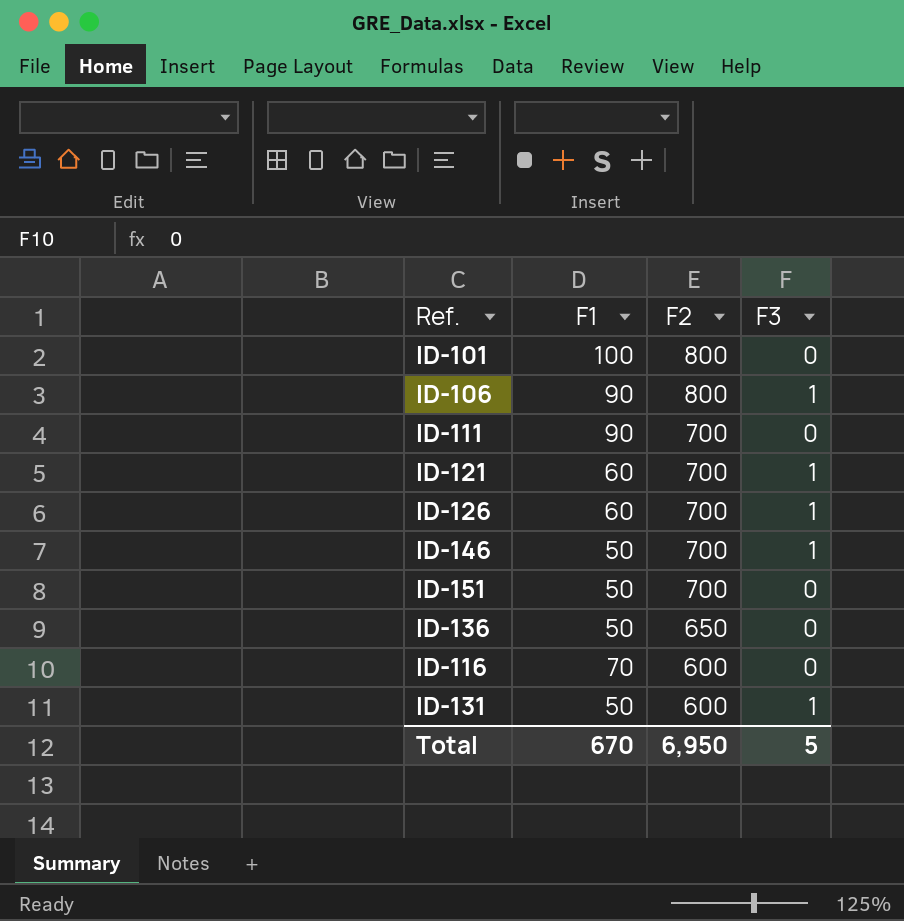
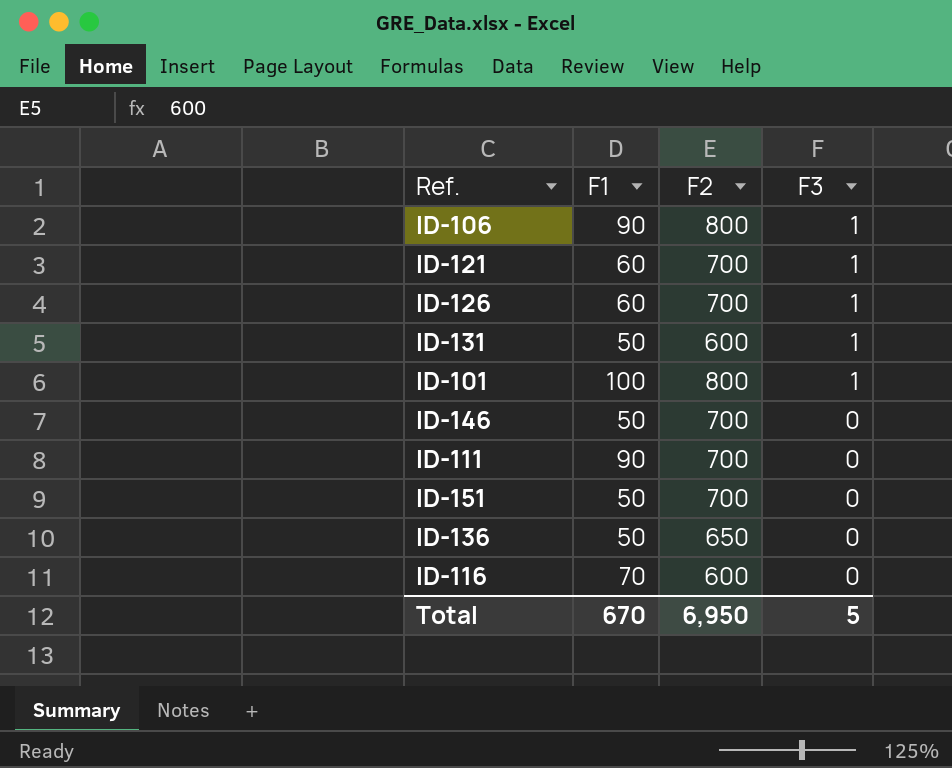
row order: F2 descending -> F3 descending
ID-101 | F3: 0 -> 1
ID-146 | F3: 1 -> 0

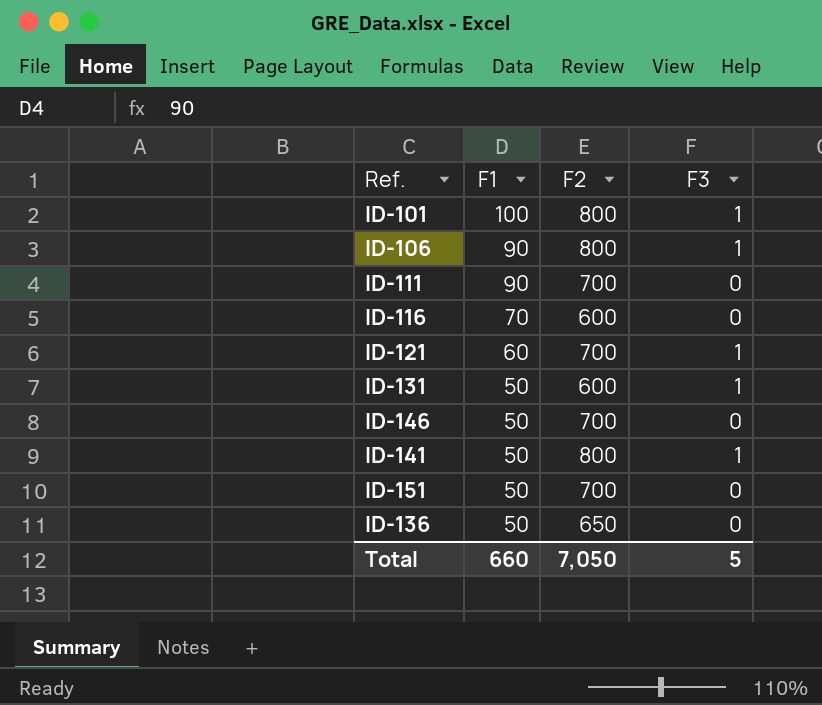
row order: F3 descending -> F1 descending
row ID-126: 60 | 700 | 1 -> none
row ID-141: none -> 50 | 800 | 1
Total | F1: 670 -> 660
Total | F2: 6,950 -> 7,050

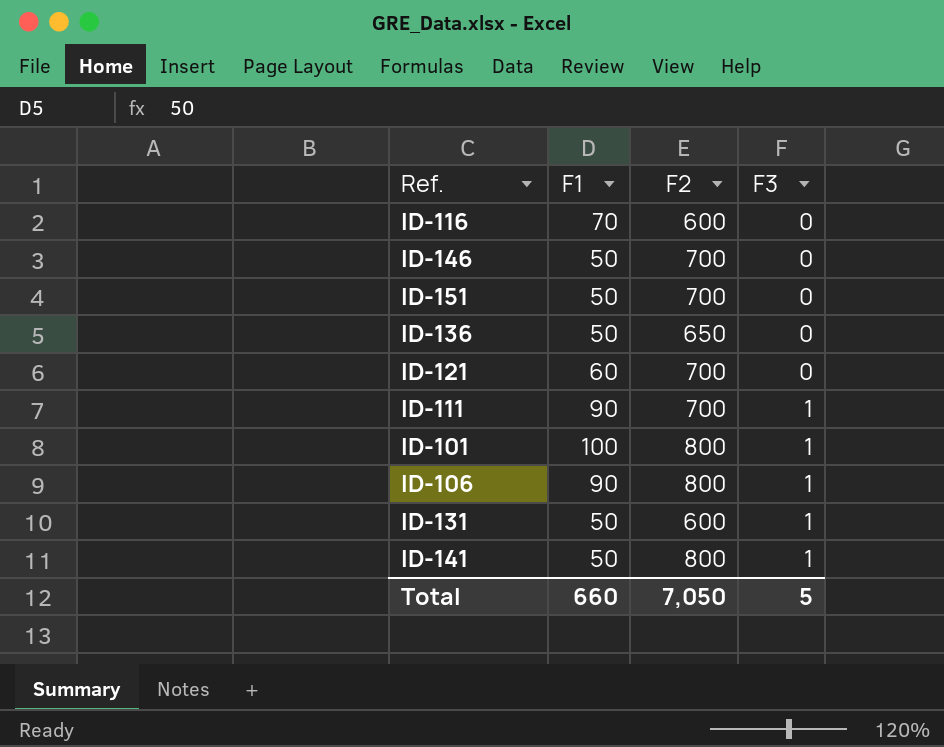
row order: F1 descending -> F3 ascending
ID-121 | F3: 1 -> 0
ID-111 | F3: 0 -> 1

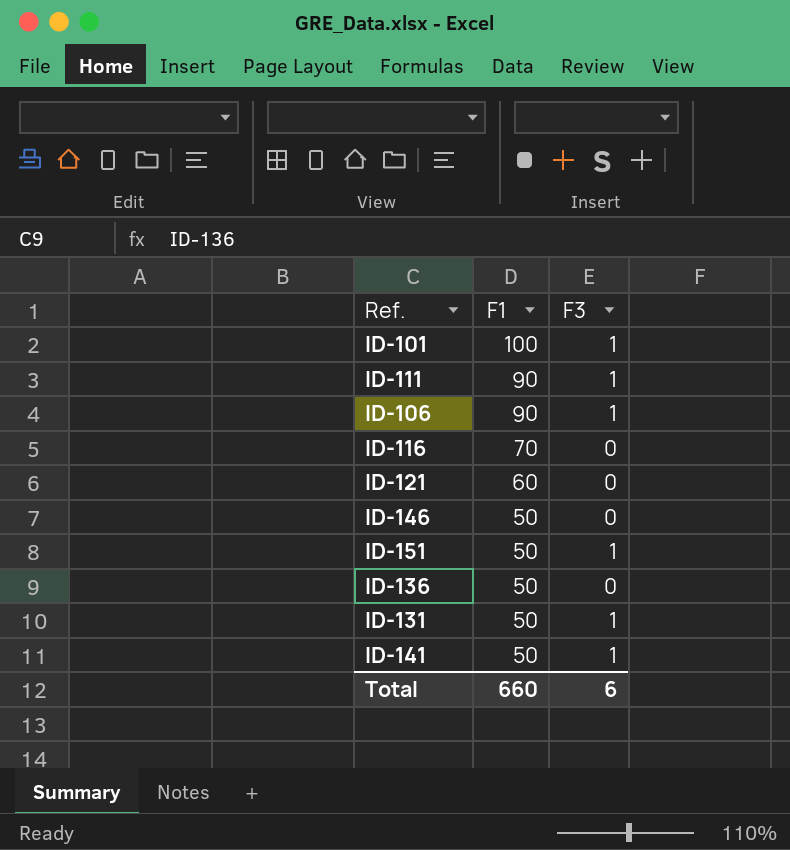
row order: F3 ascending -> F1 descending
column F2 | position: 3 -> none
ID-151 | F3: 0 -> 1
Total | F3: 5 -> 6

